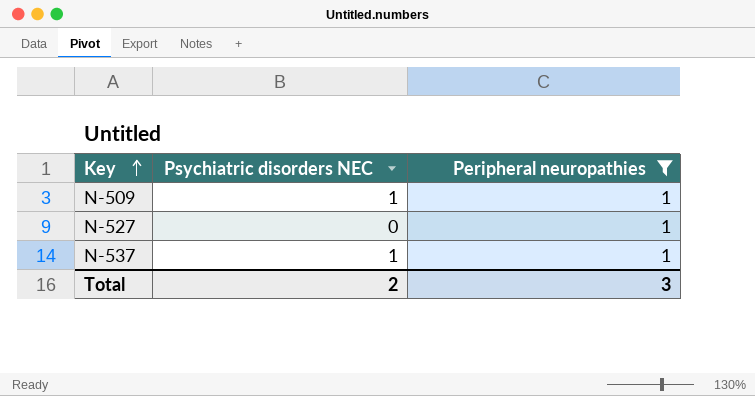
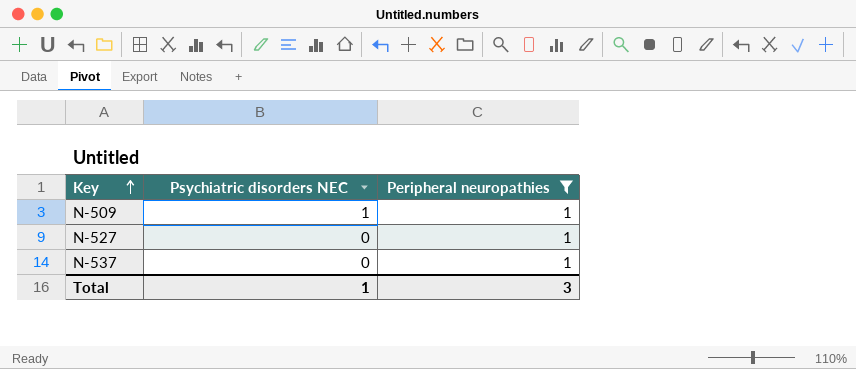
N-537 | Psychiatric disorders NEC: 1 -> 0
Total | Psychiatric disorders NEC: 2 -> 1

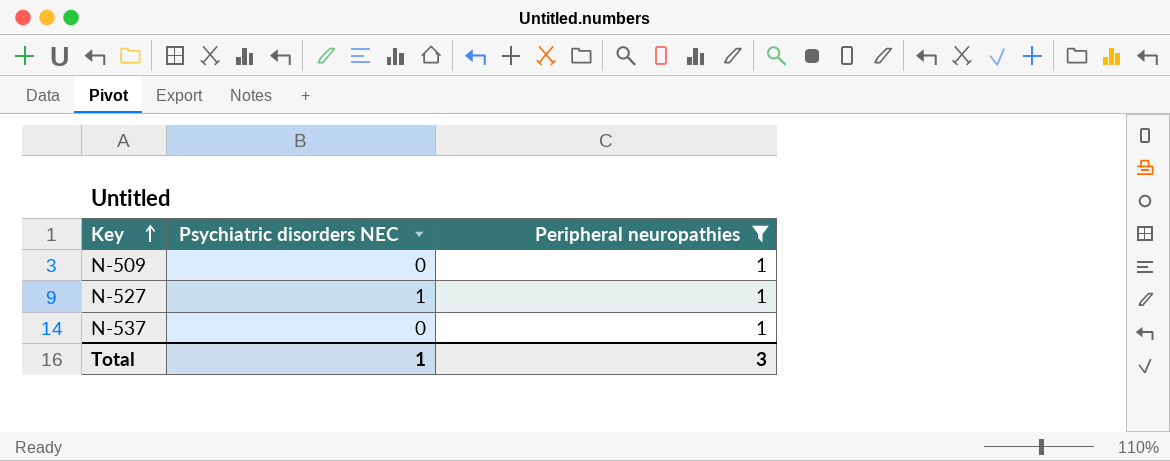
N-509 | Psychiatric disorders NEC: 1 -> 0
N-527 | Psychiatric disorders NEC: 0 -> 1

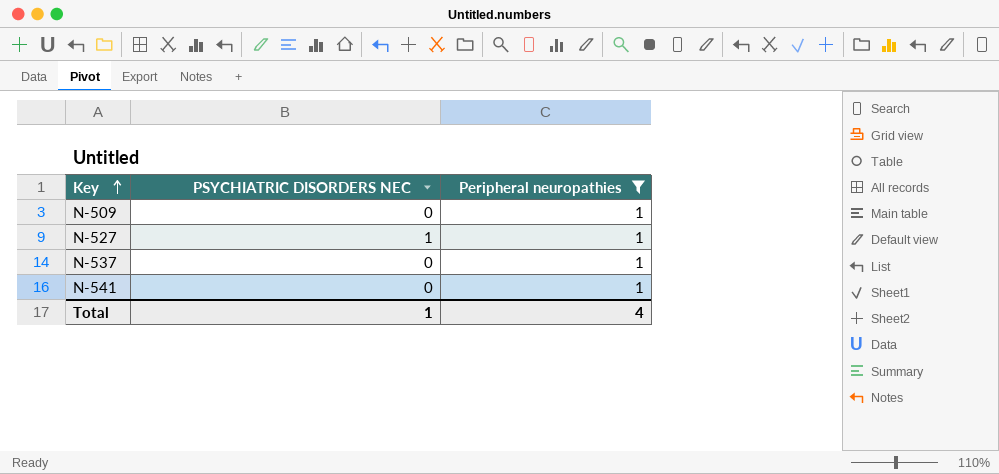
column name: Psychiatric disorders NEC -> PSYCHIATRIC DISORDERS NEC
row N-541: none -> 0 | 1
Total | Peripheral neuropathies: 3 -> 4

